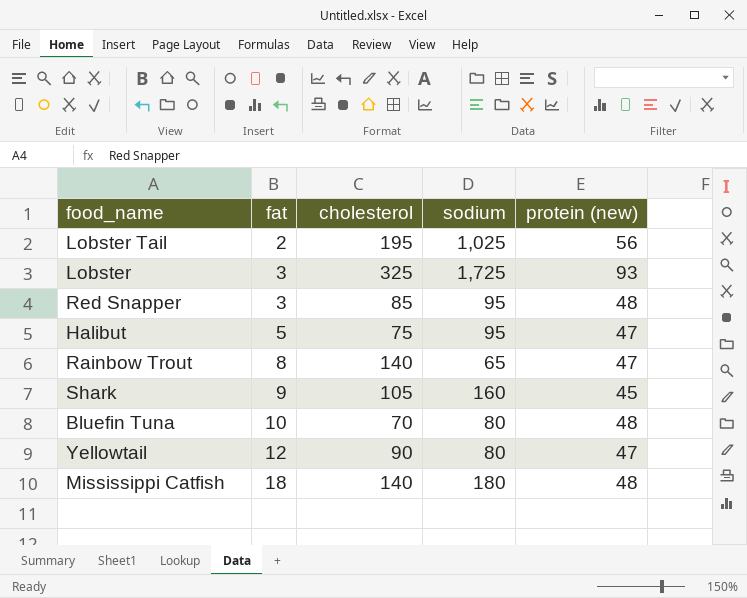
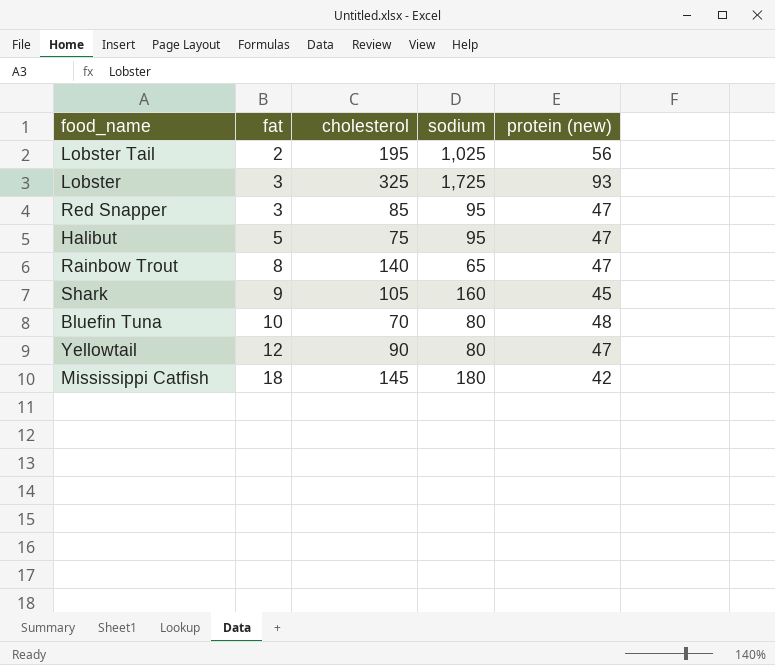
Red Snapper | protein (new): 48 -> 47
Mississippi Catfish | cholesterol: 140 -> 145
Mississippi Catfish | protein (new): 48 -> 42

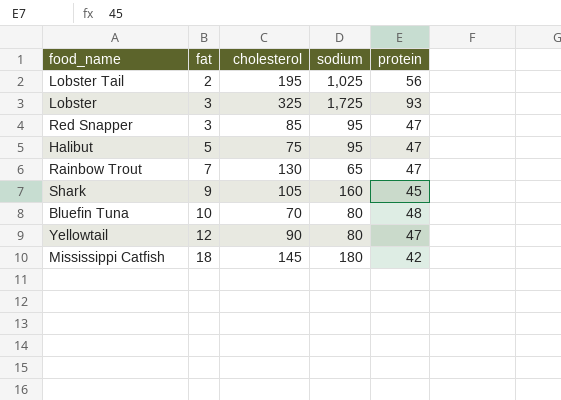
column name: protein (new) -> protein
Rainbow Trout | fat: 8 -> 7
Rainbow Trout | cholesterol: 140 -> 130

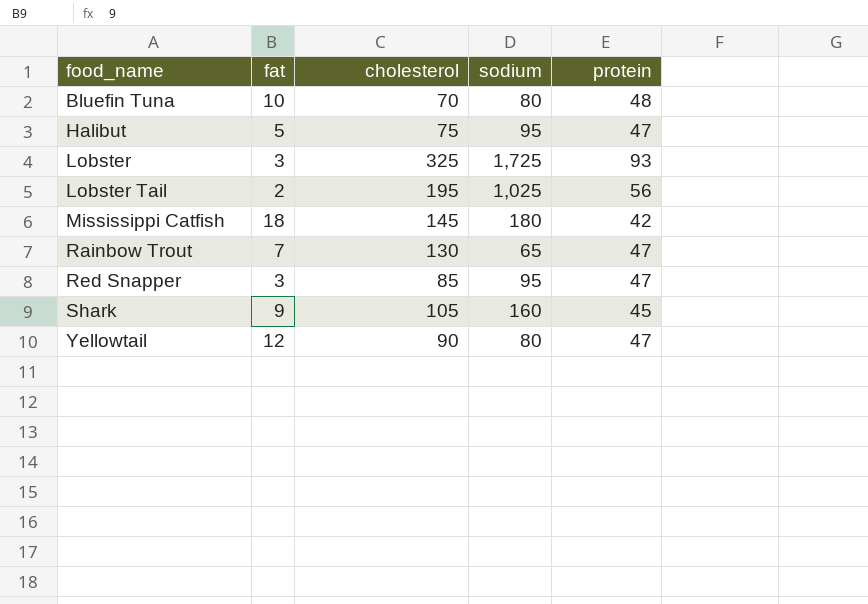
row order: fat ascending -> food_name ascending

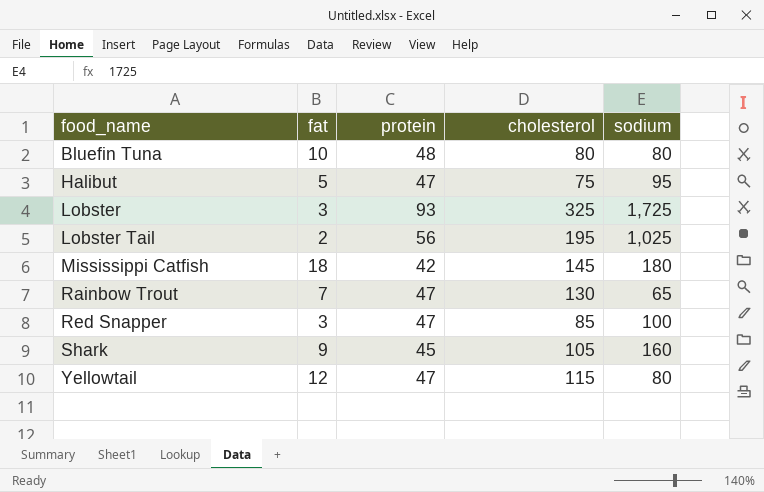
column protein | position: 5 -> 3
Bluefin Tuna | cholesterol: 70 -> 80
Red Snapper | sodium: 95 -> 100
Yellowtail | cholesterol: 90 -> 115

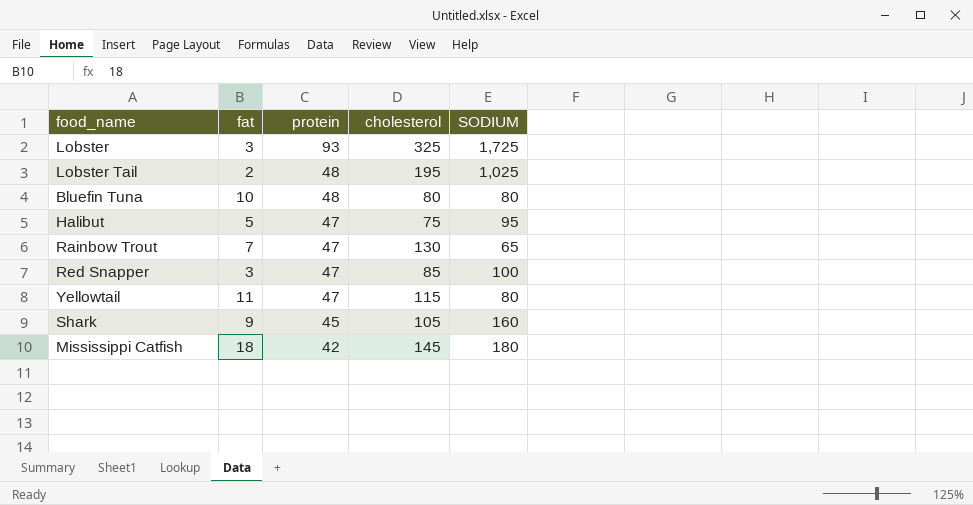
row order: food_name ascending -> protein descending
column name: sodium -> SODIUM
Lobster Tail | protein: 56 -> 48
Yellowtail | fat: 12 -> 11

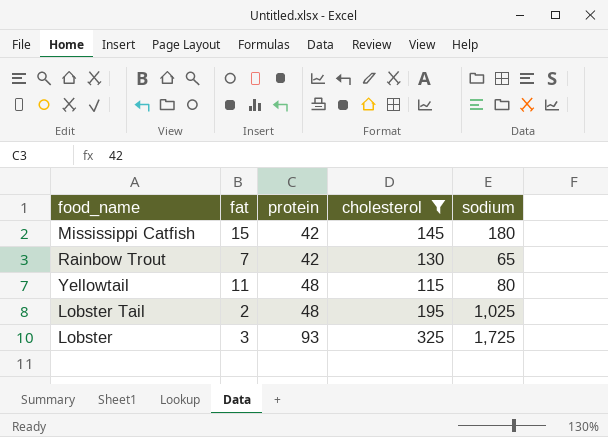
filter: none -> cholesterol >= 115
row order: protein descending -> protein ascending
column name: SODIUM -> sodium
Mississippi Catfish | fat: 18 -> 15
Rainbow Trout | protein: 47 -> 42
Yellowtail | protein: 47 -> 48

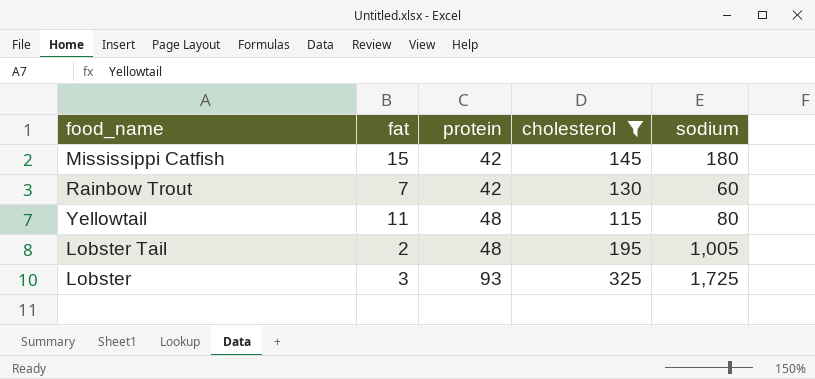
Rainbow Trout | sodium: 65 -> 60
Lobster Tail | sodium: 1,025 -> 1,005

